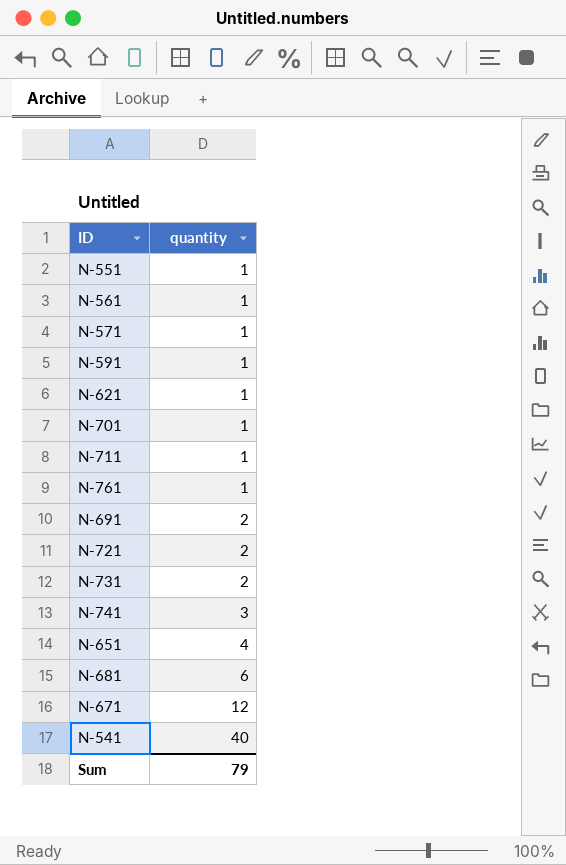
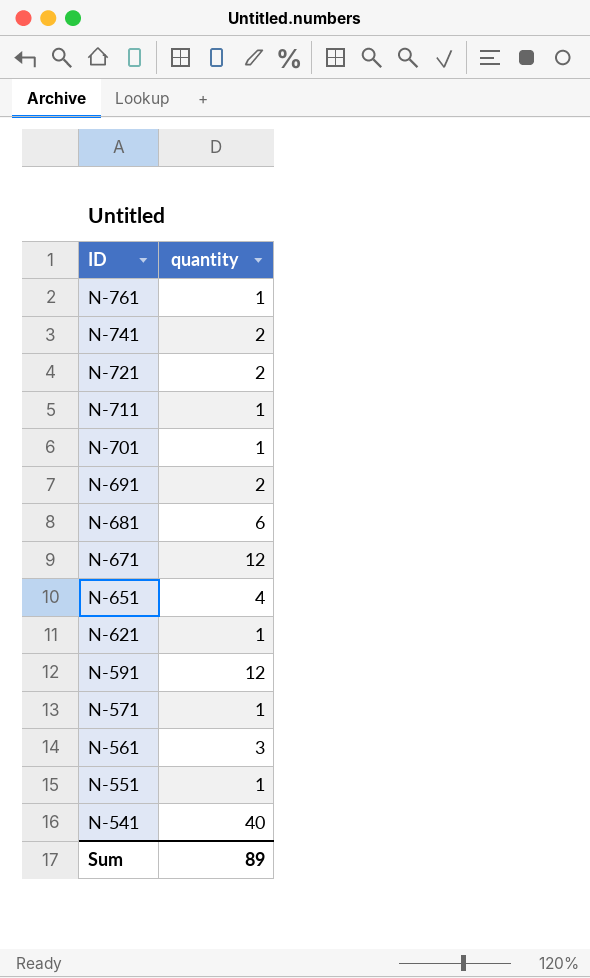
row order: quantity ascending -> ID descending
row N-731: 2 -> none
N-741 | quantity: 3 -> 2
N-591 | quantity: 1 -> 12
N-561 | quantity: 1 -> 3
Sum | quantity: 79 -> 89

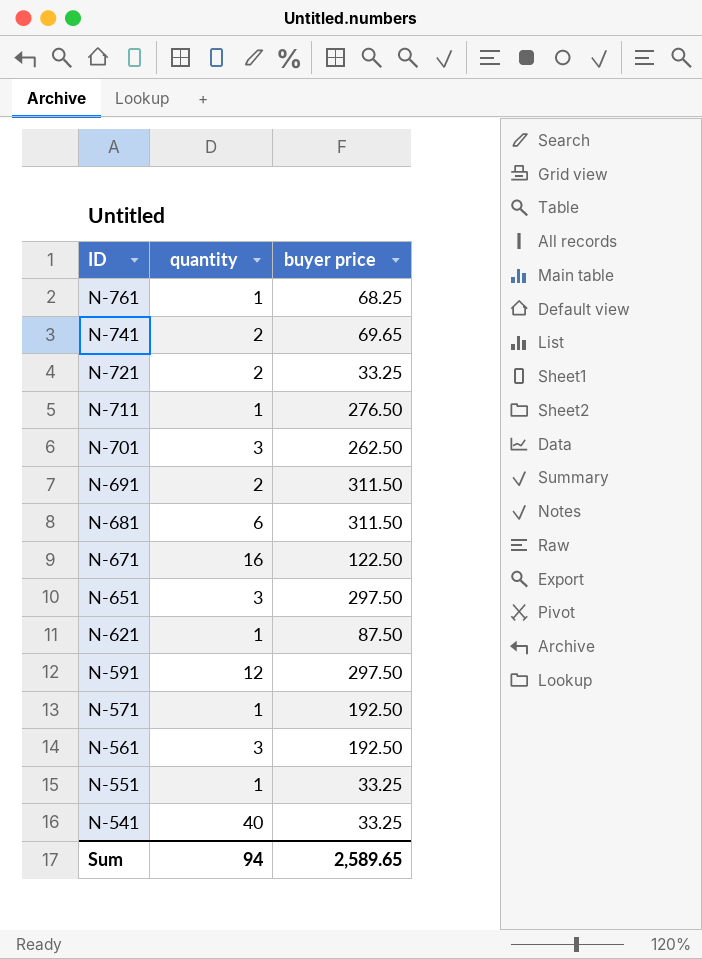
column buyer price | position: none -> 3
N-701 | quantity: 1 -> 3
N-671 | quantity: 12 -> 16
N-651 | quantity: 4 -> 3
Sum | quantity: 89 -> 94

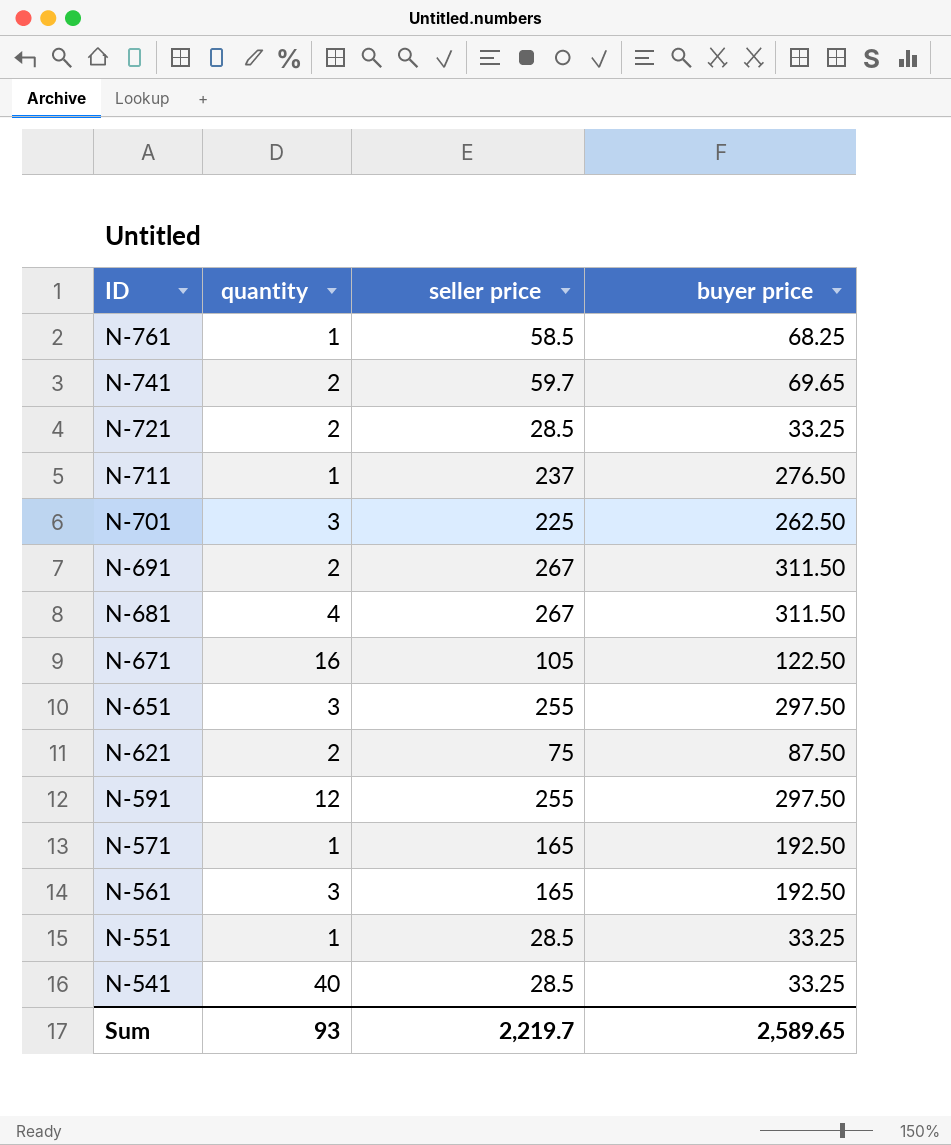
column seller price | position: none -> 3
N-681 | quantity: 6 -> 4
N-621 | quantity: 1 -> 2
Sum | quantity: 94 -> 93

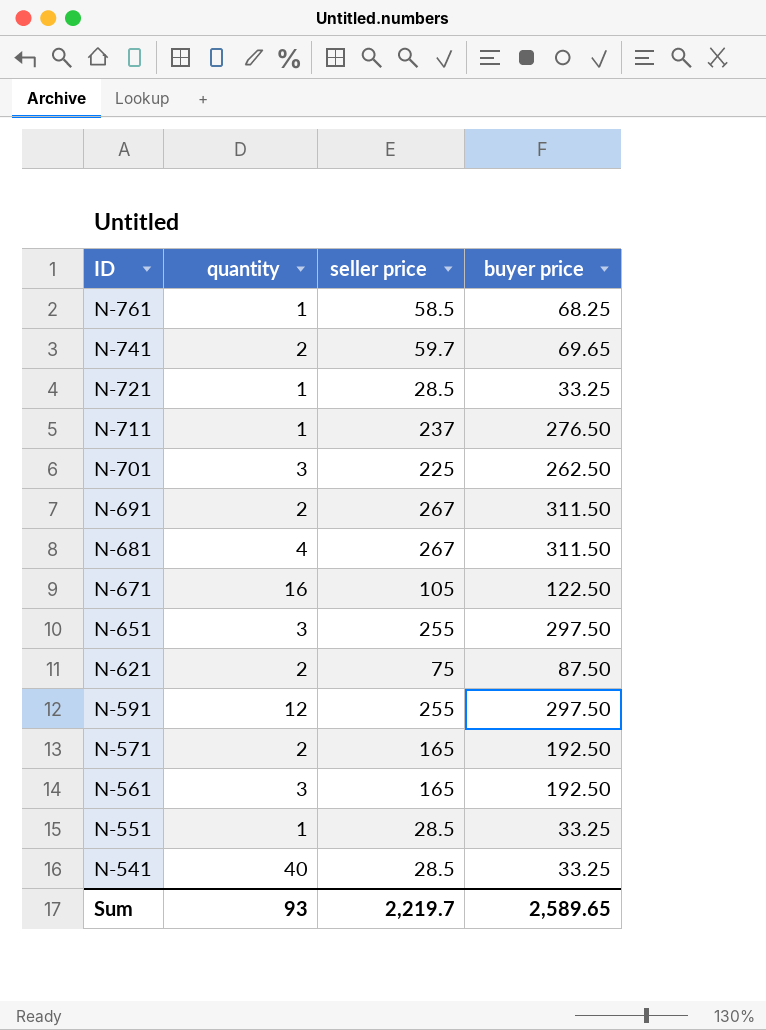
N-721 | quantity: 2 -> 1
N-571 | quantity: 1 -> 2

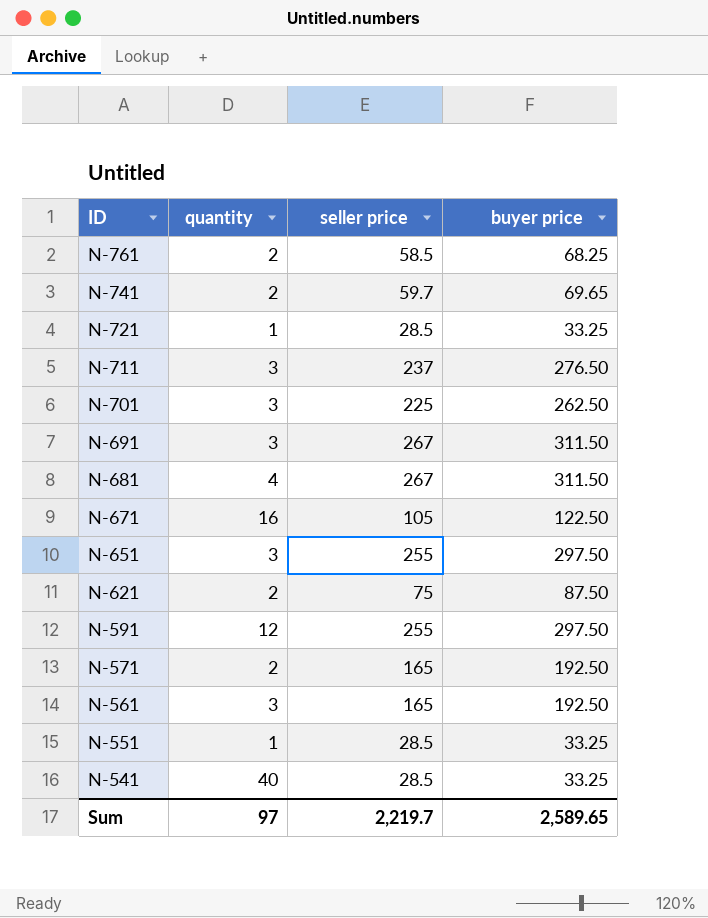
N-761 | quantity: 1 -> 2
N-711 | quantity: 1 -> 3
N-691 | quantity: 2 -> 3
Sum | quantity: 93 -> 97

